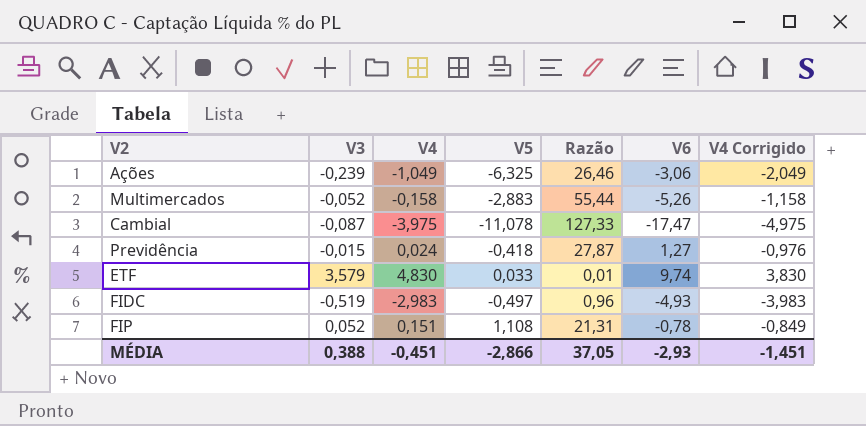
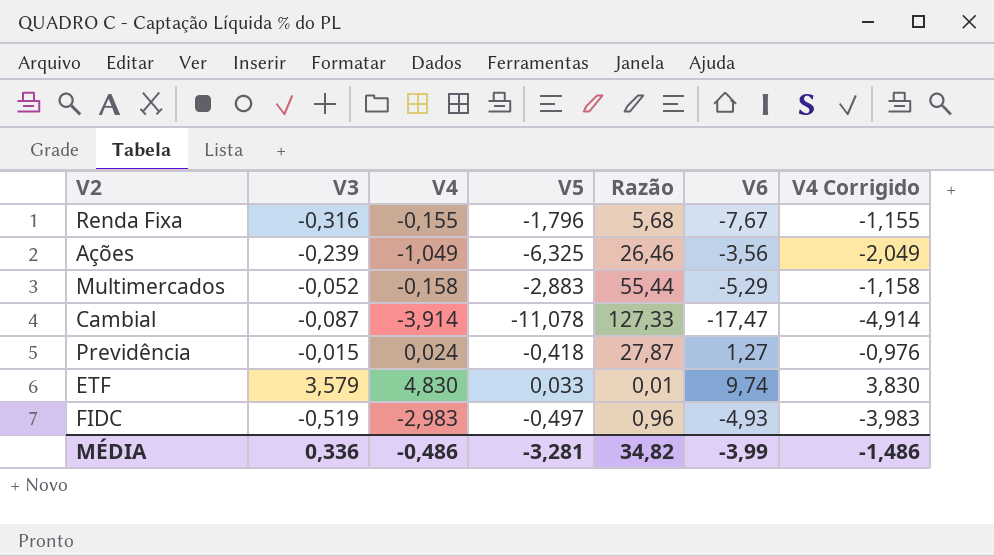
row FIP: 0,052 | 0,151 | 1,108 | 21,31 | -0,78 | -0,849 -> none
row Renda Fixa: none -> -0,316 | -0,155 | -1,796 | 5,68 | -7,67 | -1,155
Ações | V6: -3,06 -> -3,56
Multimercados | V6: -5,26 -> -5,29
Cambial | V4: -3,975 -> -3,914
Cambial | V4 Corrigido: -4,975 -> -4,914
MÉDIA | V3: 0,388 -> 0,336
MÉDIA | V4: -0,451 -> -0,486
MÉDIA | V5: -2,866 -> -3,281
MÉDIA | Razão: 37,05 -> 34,82
MÉDIA | V6: -2,93 -> -3,99
MÉDIA | V4 Corrigido: -1,451 -> -1,486

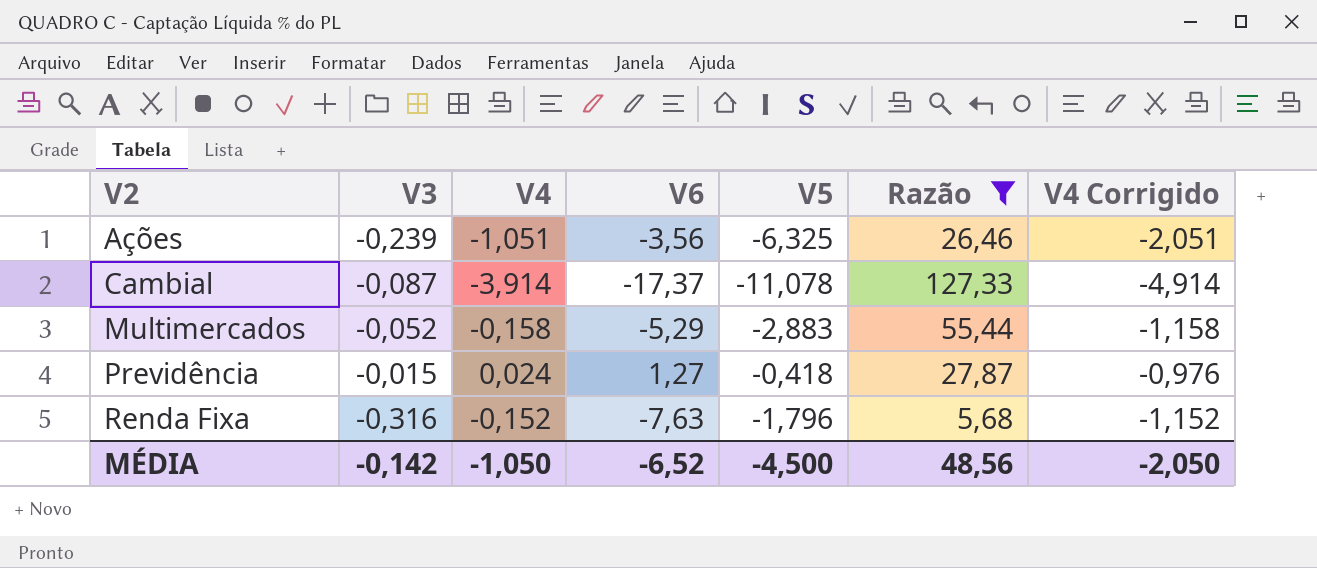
filter: none -> Razão >= 5,68
row order: none -> V2 ascending
column V6 | position: 6 -> 4
Ações | V4: -1,049 -> -1,051
Ações | V4 Corrigido: -2,049 -> -2,051
Cambial | V6: -17,47 -> -17,37
Renda Fixa | V4: -0,155 -> -0,152
Renda Fixa | V6: -7,67 -> -7,63
Renda Fixa | V4 Corrigido: -1,155 -> -1,152
MÉDIA | V3: 0,336 -> -0,142
MÉDIA | V4: -0,486 -> -1,050
MÉDIA | V6: -3,99 -> -6,52
MÉDIA | V5: -3,281 -> -4,500
MÉDIA | Razão: 34,82 -> 48,56
MÉDIA | V4 Corrigido: -1,486 -> -2,050

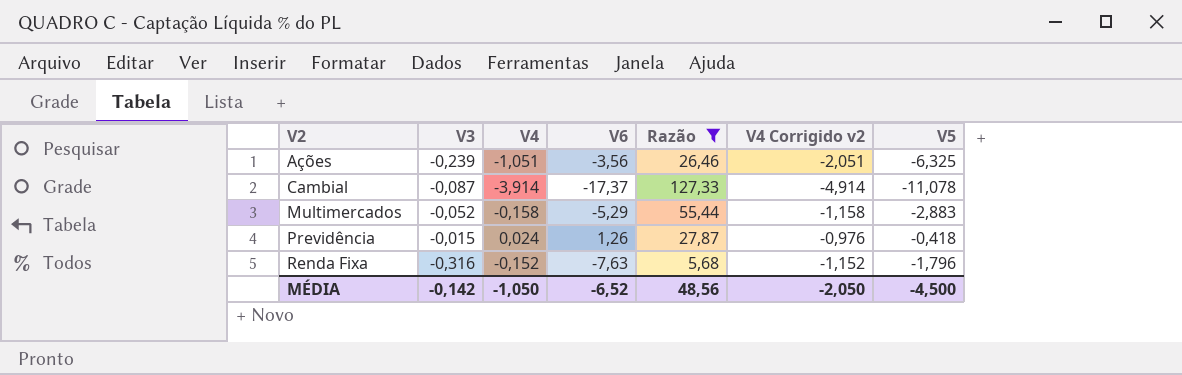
column name: V4 Corrigido -> V4 Corrigido v2
column V5 | position: 5 -> 7
Previdência | V6: 1,27 -> 1,26

